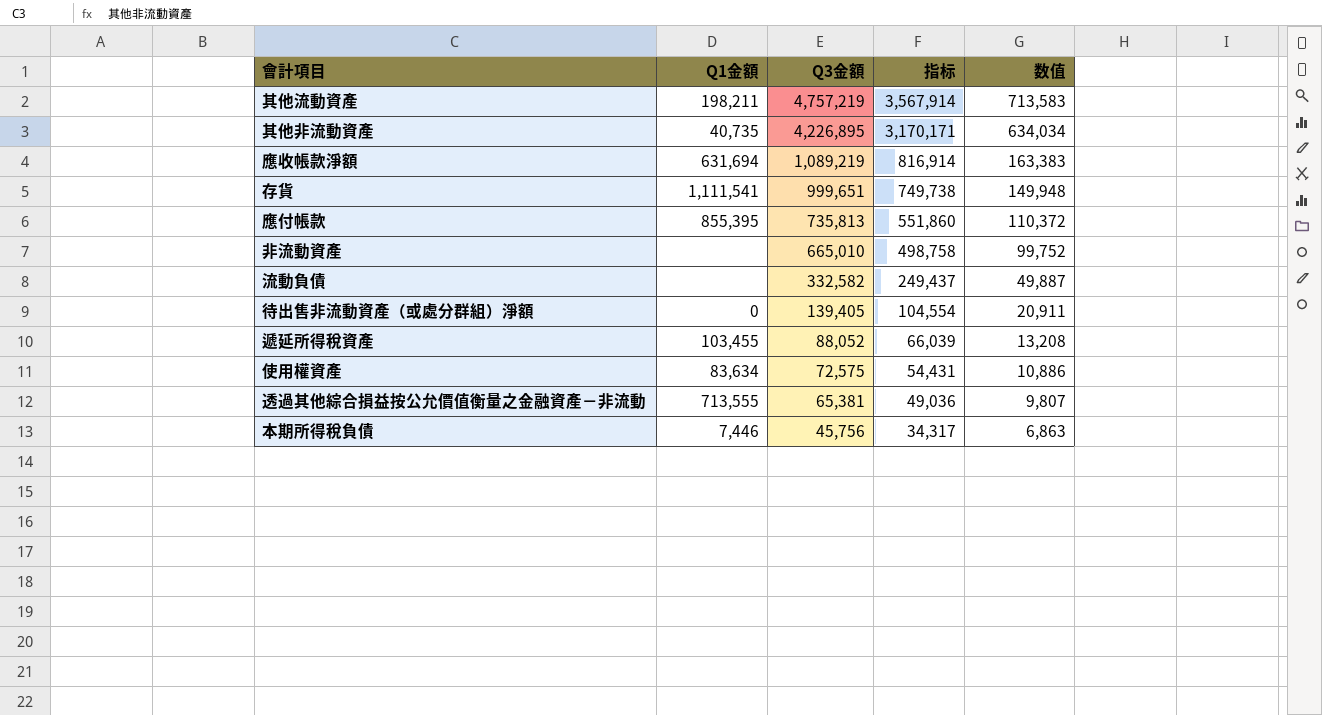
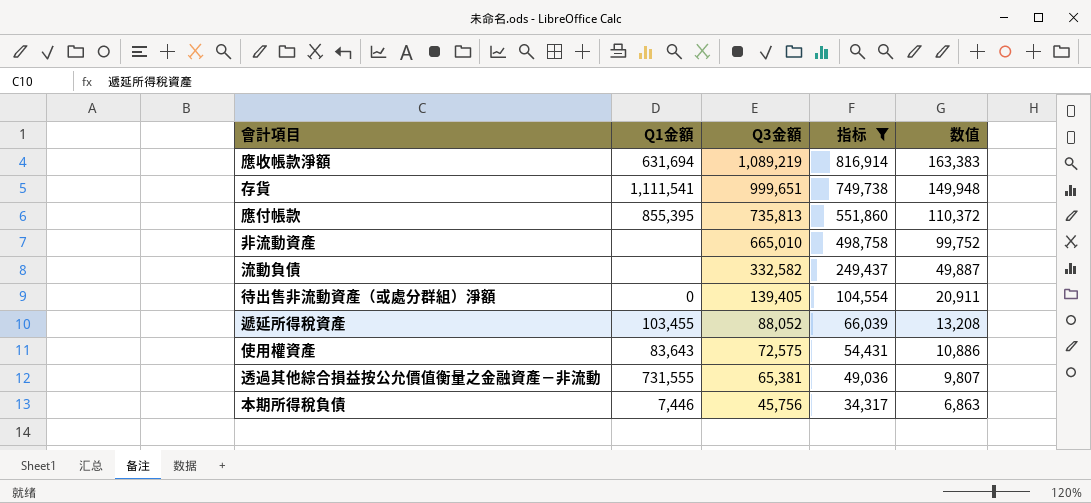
filter: none -> 指标 <= 816,914
使用權資產 | Q1金額: 83,634 -> 83,643
透過其他綜合損益按公允價值衡量之金融資產－非流動 | Q1金額: 713,555 -> 731,555

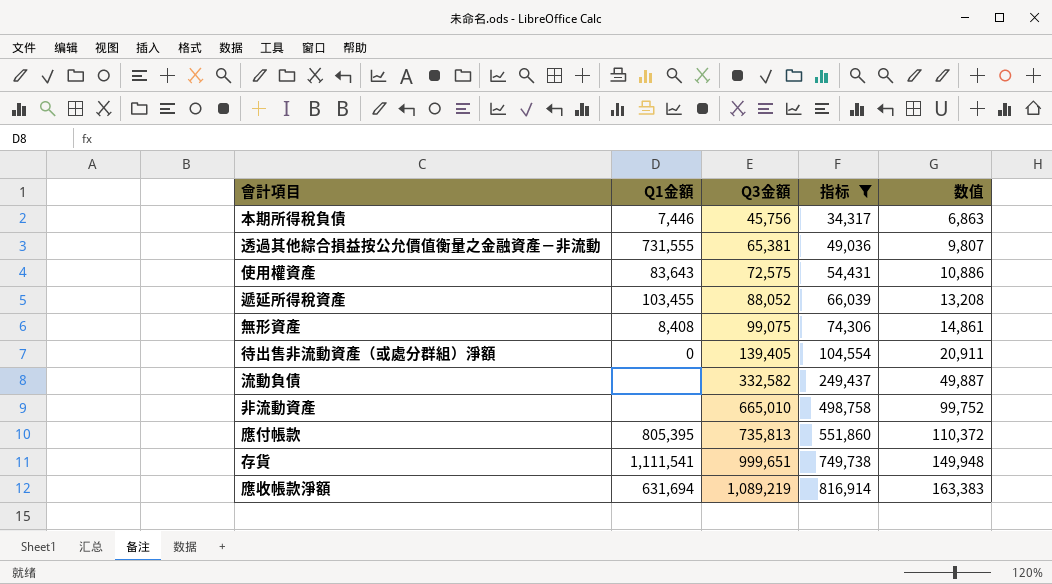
row order: Q3金額 descending -> Q3金額 ascending
row 無形資產: none -> 8,408 | 99,075 | 74,306 | 14,861
應付帳款 | Q1金額: 855,395 -> 805,395

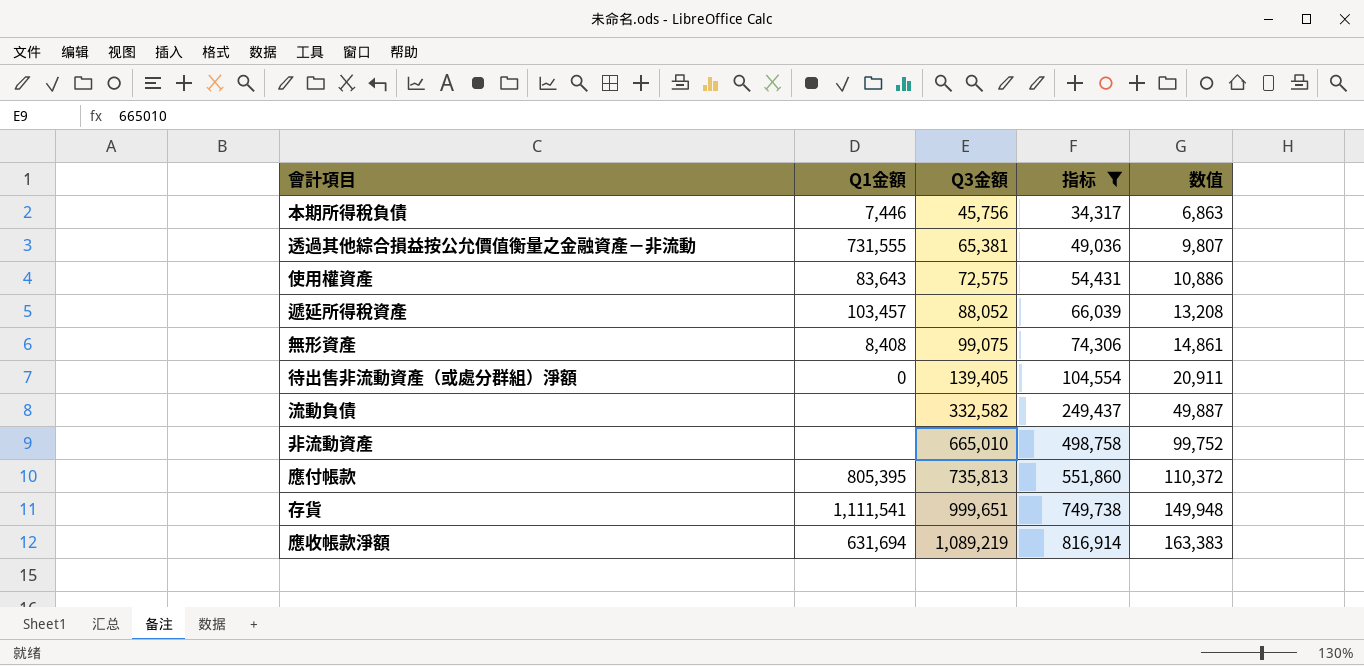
遞延所得稅資產 | Q1金額: 103,455 -> 103,457

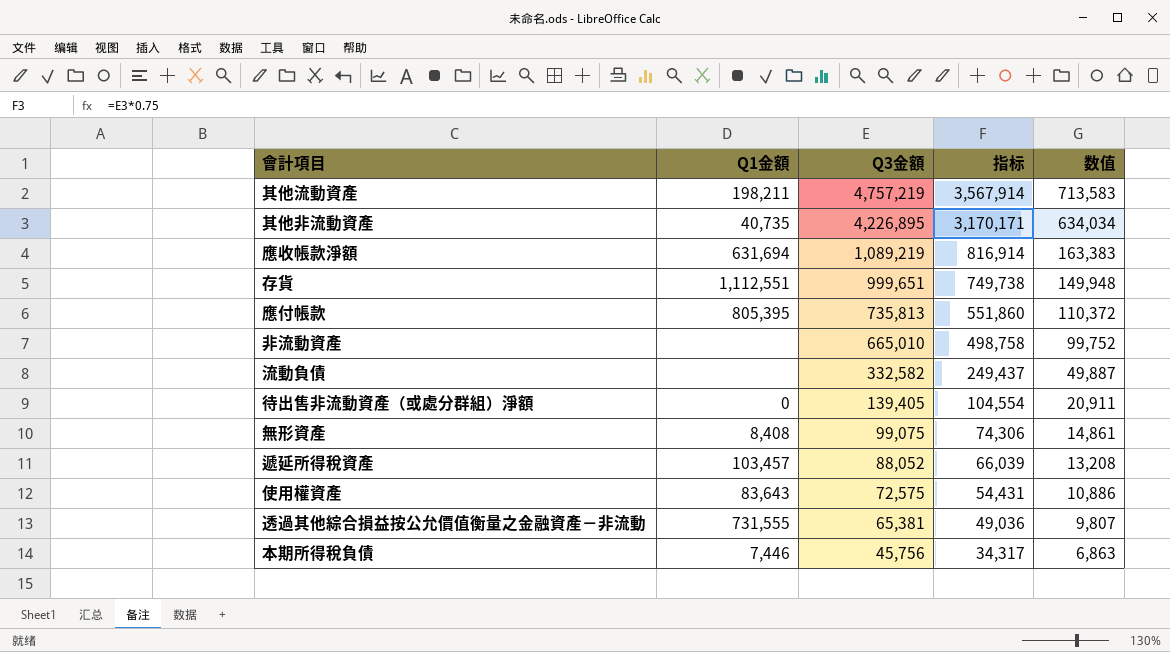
filter: 指标 <= 816,914 -> none
row order: Q3金額 ascending -> Q3金額 descending
存貨 | Q1金額: 1,111,541 -> 1,112,551

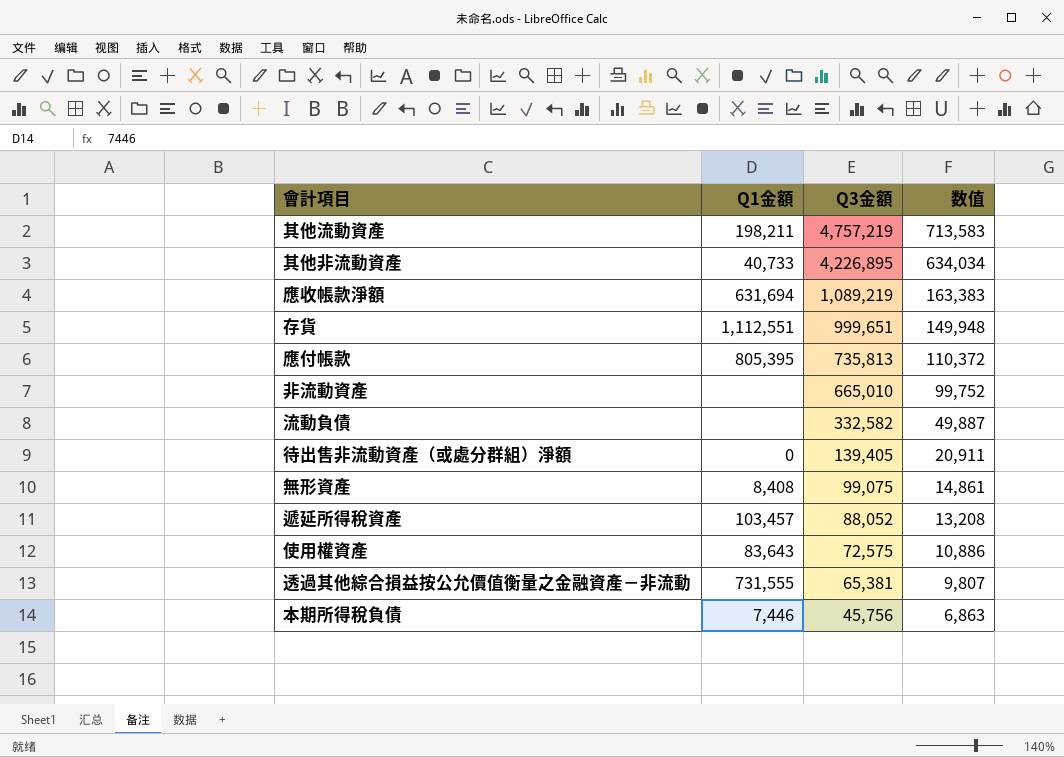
column 指标 | formula: [Q3金額] * 0.75 -> none
其他非流動資產 | Q1金額: 40,735 -> 40,733

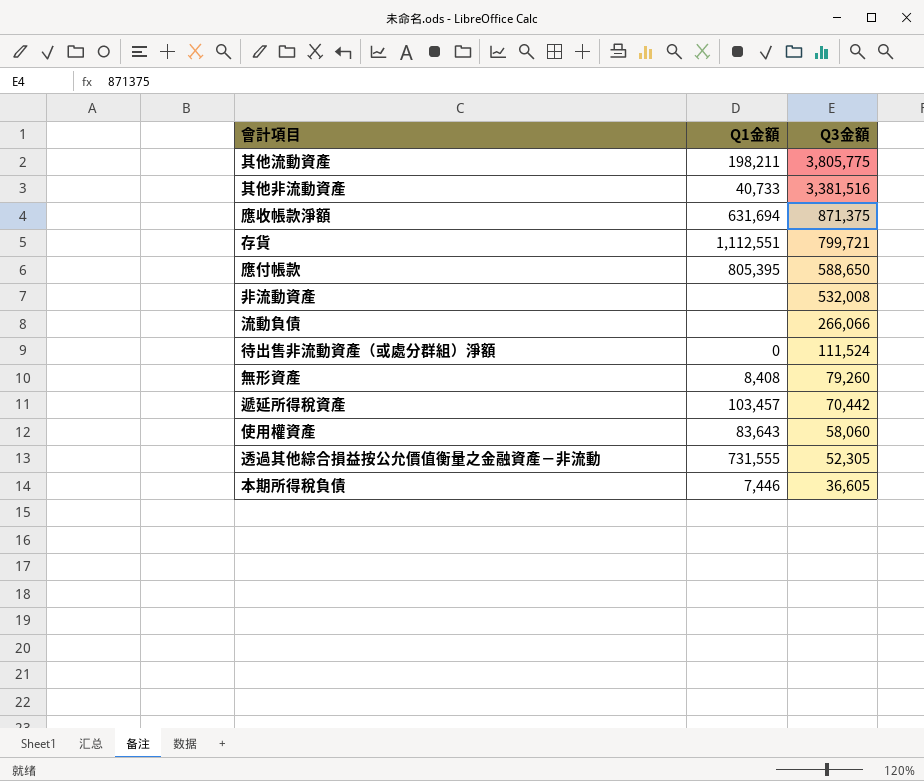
column 数值 | formula: [Q3金額] * 0.15 -> none
其他流動資產 | Q3金額: 4,757,219 -> 3,805,775
其他非流動資產 | Q3金額: 4,226,895 -> 3,381,516
應收帳款淨額 | Q3金額: 1,089,219 -> 871,375
存貨 | Q3金額: 999,651 -> 799,721
應付帳款 | Q3金額: 735,813 -> 588,650
非流動資產 | Q3金額: 665,010 -> 532,008
流動負債 | Q3金額: 332,582 -> 266,066
待出售非流動資產（或處分群組）淨額 | Q3金額: 139,405 -> 111,524
無形資產 | Q3金額: 99,075 -> 79,260
遞延所得稅資產 | Q3金額: 88,052 -> 70,442
使用權資產 | Q3金額: 72,575 -> 58,060
透過其他綜合損益按公允價值衡量之金融資產－非流動 | Q3金額: 65,381 -> 52,305
本期所得稅負債 | Q3金額: 45,756 -> 36,605

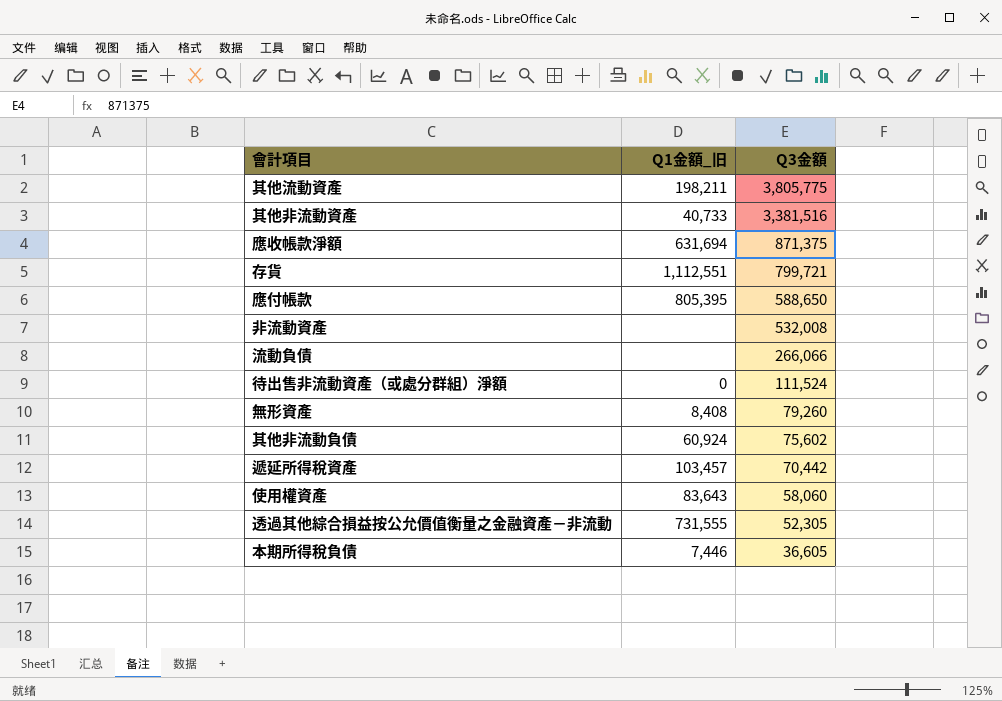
column name: Q1金額 -> Q1金額_旧
row 其他非流動負債: none -> 60,924 | 75,602

